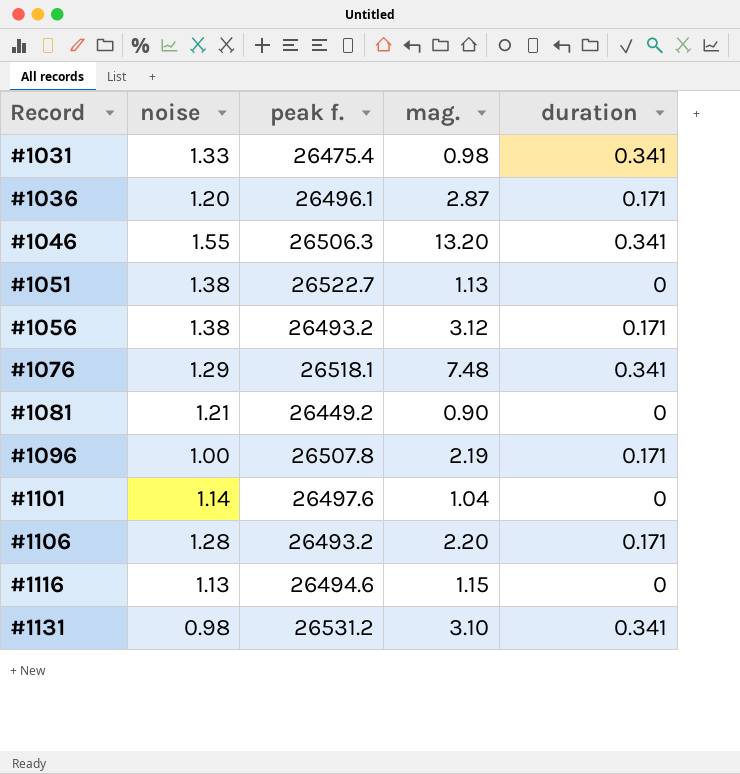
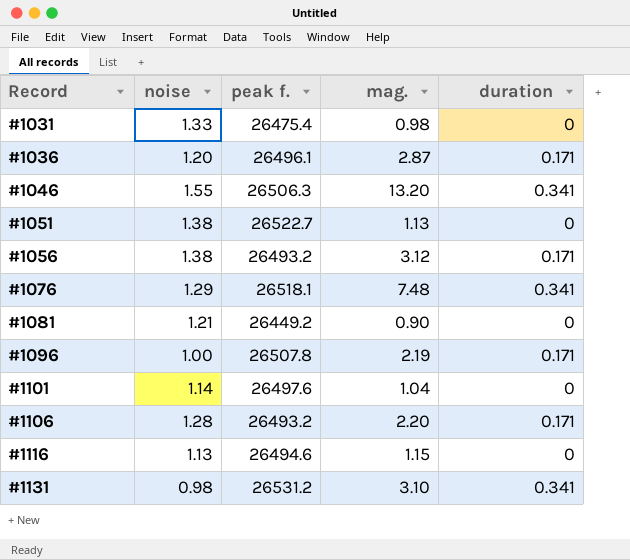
#1031 | duration: 0.341 -> 0

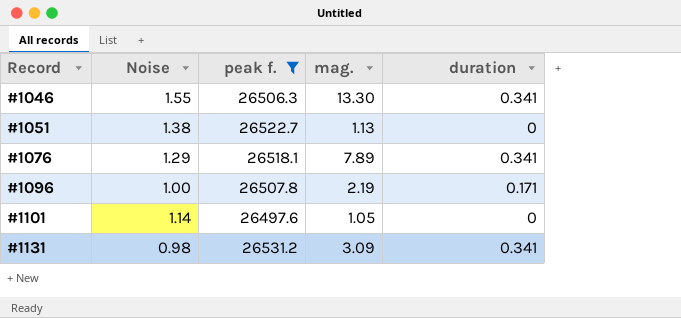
filter: none -> peak f. >= 26497.6
column name: noise -> Noise
#1046 | mag.: 13.20 -> 13.30
#1076 | mag.: 7.48 -> 7.89
#1101 | mag.: 1.04 -> 1.05
#1131 | mag.: 3.10 -> 3.09

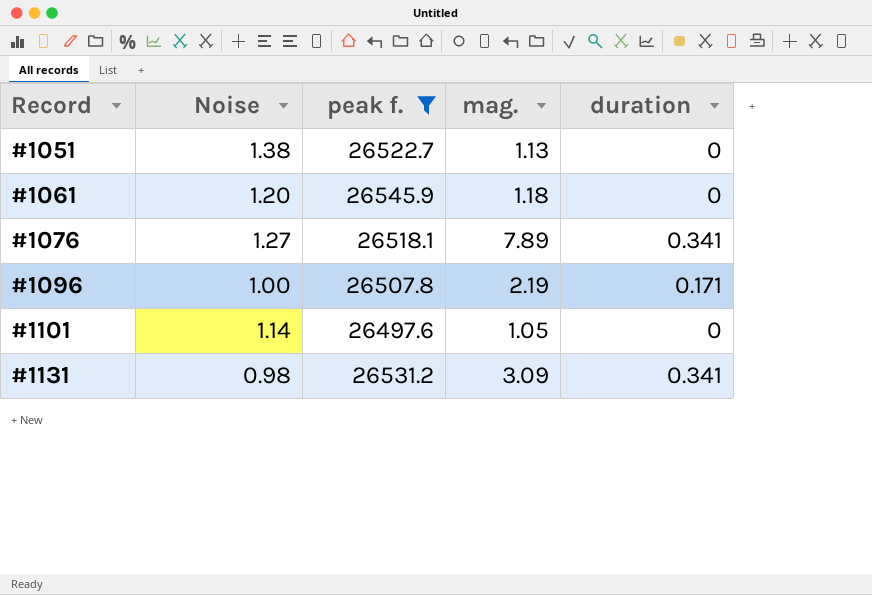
row #1046: 1.55 | 26506.3 | 13.30 | 0.341 -> none
row #1061: none -> 1.20 | 26545.9 | 1.18 | 0
#1076 | Noise: 1.29 -> 1.27

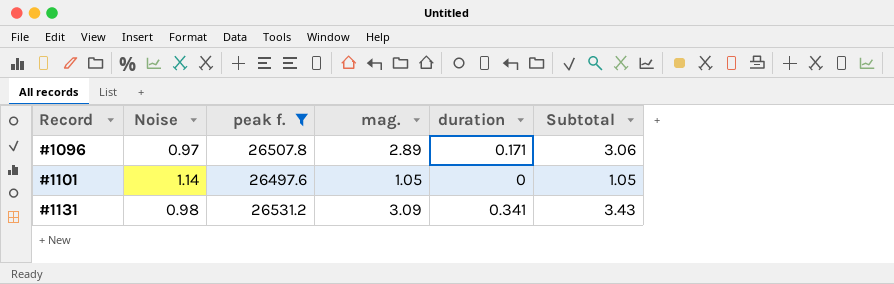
column Subtotal | formula: none -> [mag.] + [duration]
row #1051: 1.38 | 26522.7 | 1.13 | 0 -> none
row #1061: 1.20 | 26545.9 | 1.18 | 0 -> none
row #1076: 1.27 | 26518.1 | 7.89 | 0.341 -> none
#1096 | Noise: 1.00 -> 0.97
#1096 | mag.: 2.19 -> 2.89

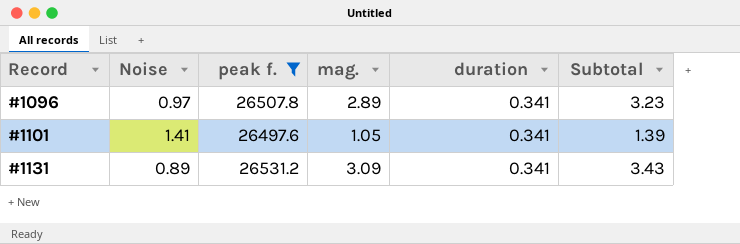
#1096 | duration: 0.171 -> 0.341
#1096 | Subtotal: 3.06 -> 3.23
#1101 | Noise: 1.14 -> 1.41
#1101 | duration: 0 -> 0.341
#1101 | Subtotal: 1.05 -> 1.39
#1131 | Noise: 0.98 -> 0.89

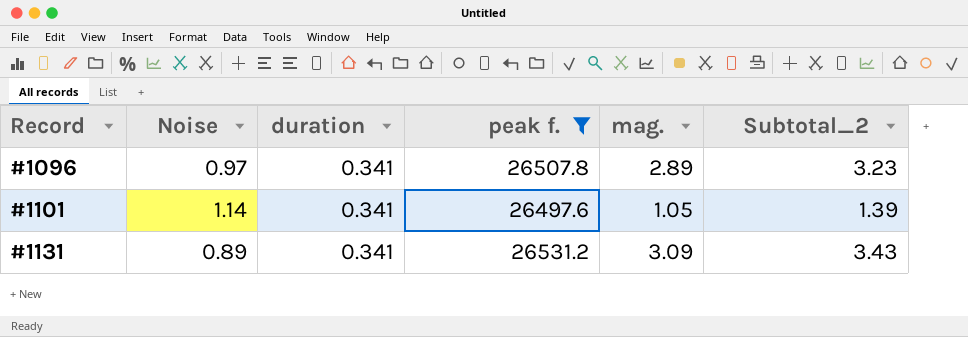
column duration | position: 5 -> 3
column name: Subtotal -> Subtotal_2
#1101 | Noise: 1.41 -> 1.14

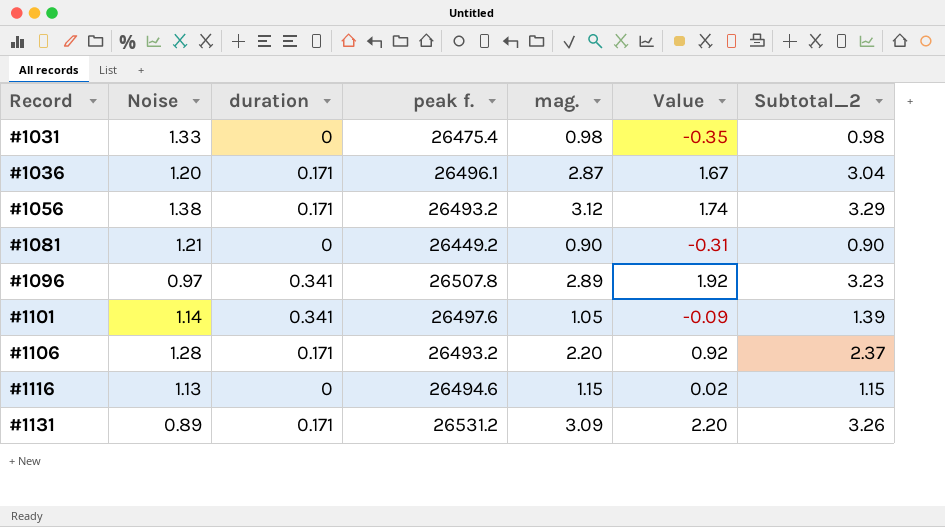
filter: peak f. >= 26497.6 -> none
column Value | formula: none -> [mag.] - [Noise]
#1131 | duration: 0.341 -> 0.171
#1131 | Subtotal_2: 3.43 -> 3.26

